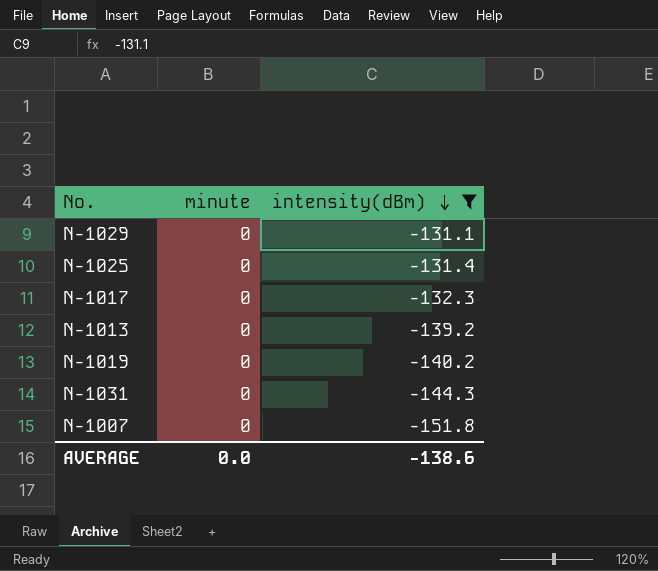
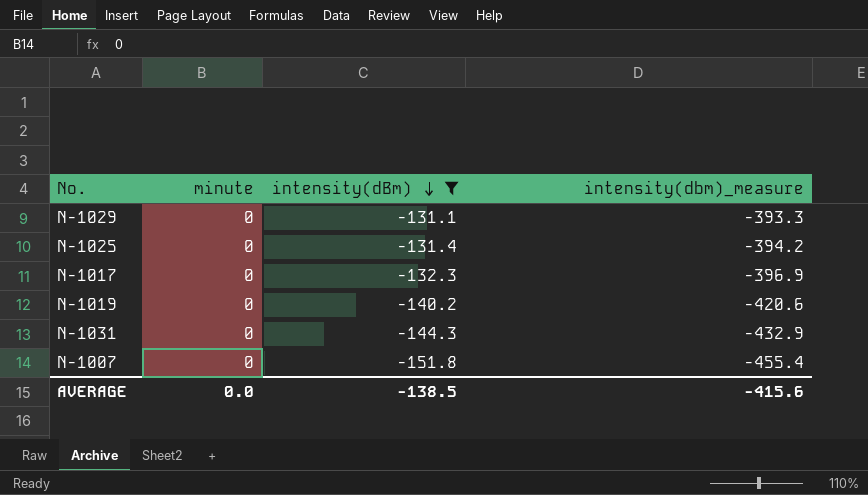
column intensity(dbm)_measure | formula: none -> [intensity(dBm)] * 3
row N-1013: 0 | -139.2 -> none
AVERAGE | intensity(dBm): -138.6 -> -138.5

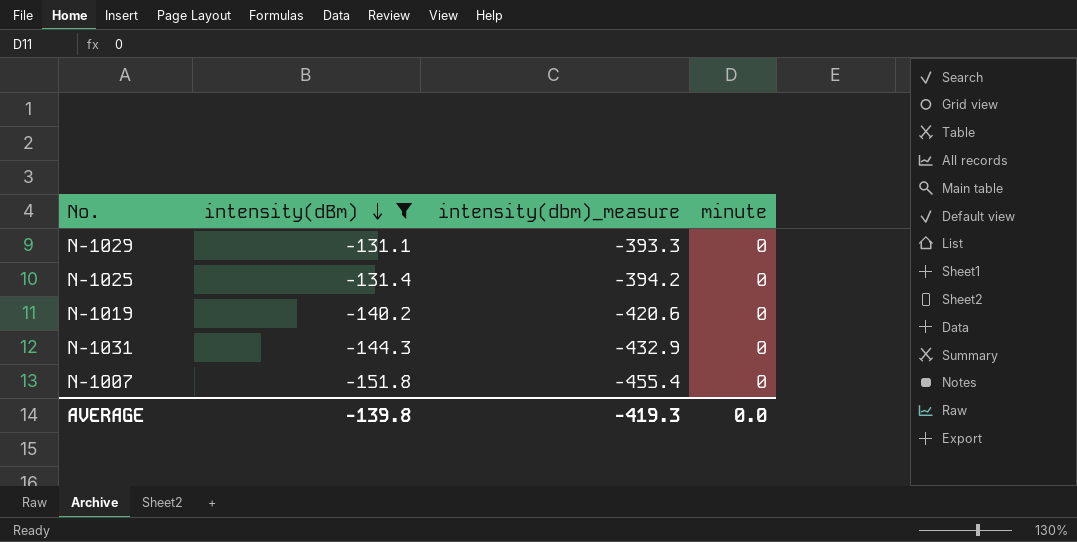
column minute | position: 2 -> 4
row N-1017: 0 | -132.3 | -396.9 -> none
AVERAGE | intensity(dBm): -138.5 -> -139.8
AVERAGE | intensity(dbm)_measure: -415.6 -> -419.3

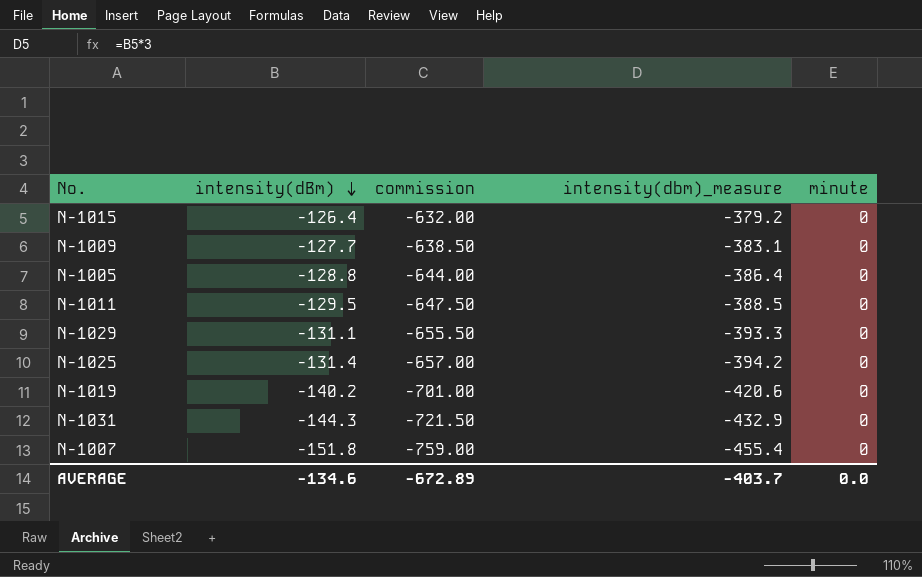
filter: intensity(dBm) <= -131.1 -> none
column commission | formula: none -> [intensity(dBm)] * 5
AVERAGE | intensity(dBm): -139.8 -> -134.6
AVERAGE | intensity(dbm)_measure: -419.3 -> -403.7

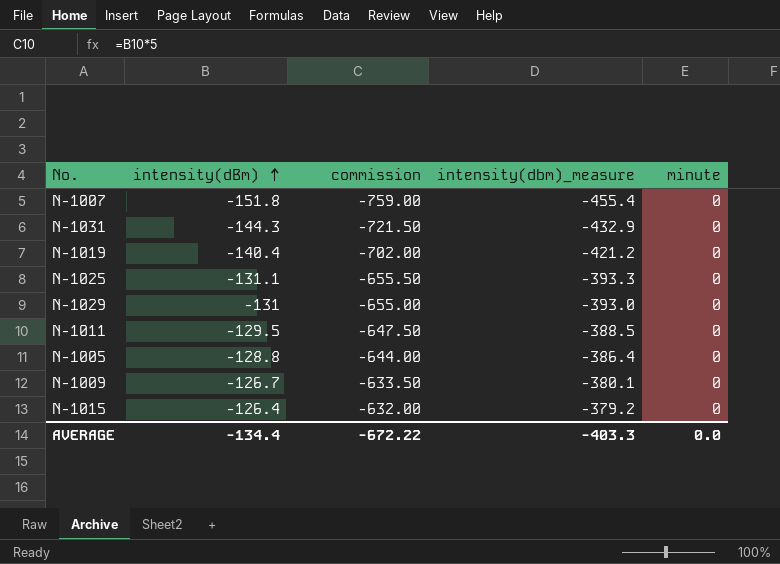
row order: intensity(dBm) descending -> intensity(dBm) ascending
N-1019 | intensity(dBm): -140.2 -> -140.4
N-1019 | commission: -701.00 -> -702.00
N-1019 | intensity(dbm)_measure: -420.6 -> -421.2
N-1025 | intensity(dBm): -131.4 -> -131.1
N-1025 | commission: -657.00 -> -655.50
N-1025 | intensity(dbm)_measure: -394.2 -> -393.3
N-1029 | intensity(dBm): -131.1 -> -131
N-1029 | commission: -655.50 -> -655.00
N-1029 | intensity(dbm)_measure: -393.3 -> -393.0
N-1009 | intensity(dBm): -127.7 -> -126.7
N-1009 | commission: -638.50 -> -633.50
N-1009 | intensity(dbm)_measure: -383.1 -> -380.1
AVERAGE | intensity(dBm): -134.6 -> -134.4
AVERAGE | commission: -672.89 -> -672.22
AVERAGE | intensity(dbm)_measure: -403.7 -> -403.3

